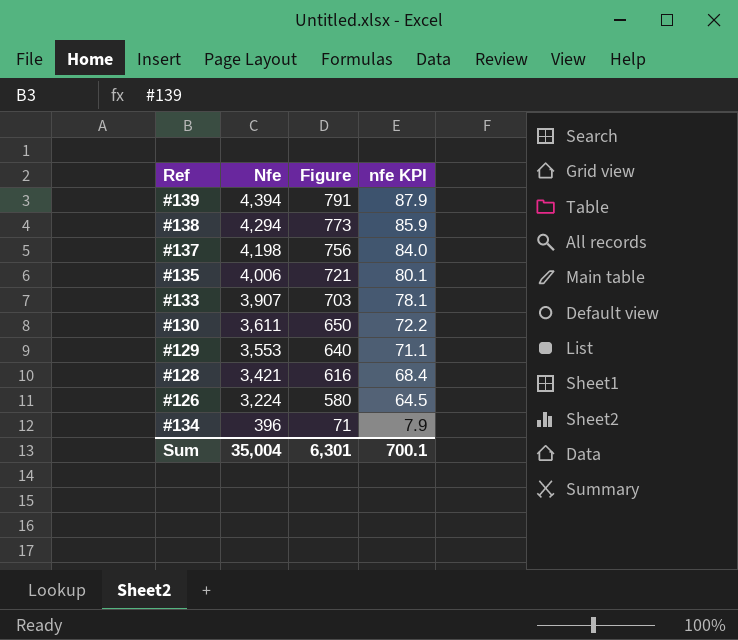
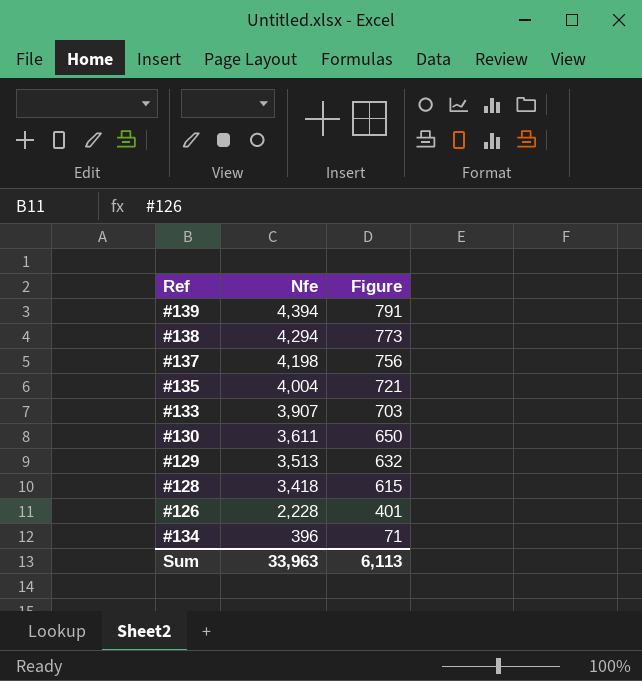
column nfe KPI | formula: [Nfe] * 0.02 -> none
#135 | Nfe: 4,006 -> 4,004
#129 | Nfe: 3,553 -> 3,513
#129 | Figure: 640 -> 632
#128 | Nfe: 3,421 -> 3,418
#128 | Figure: 616 -> 615
#126 | Nfe: 3,224 -> 2,228
#126 | Figure: 580 -> 401
Sum | Nfe: 35,004 -> 33,963
Sum | Figure: 6,301 -> 6,113

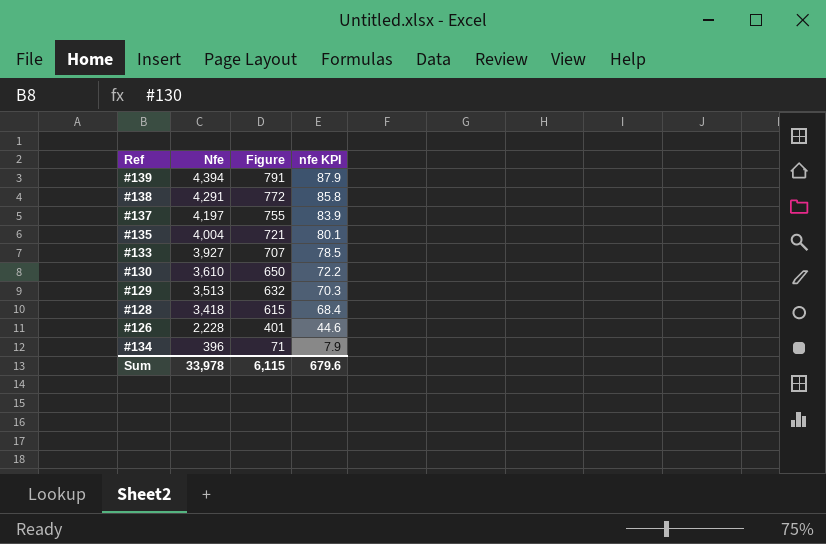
column nfe KPI | formula: none -> [Nfe] * 0.02
#138 | Nfe: 4,294 -> 4,291
#138 | Figure: 773 -> 772
#137 | Nfe: 4,198 -> 4,197
#137 | Figure: 756 -> 755
#133 | Nfe: 3,907 -> 3,927
#133 | Figure: 703 -> 707
#130 | Nfe: 3,611 -> 3,610
Sum | Nfe: 33,963 -> 33,978
Sum | Figure: 6,113 -> 6,115

